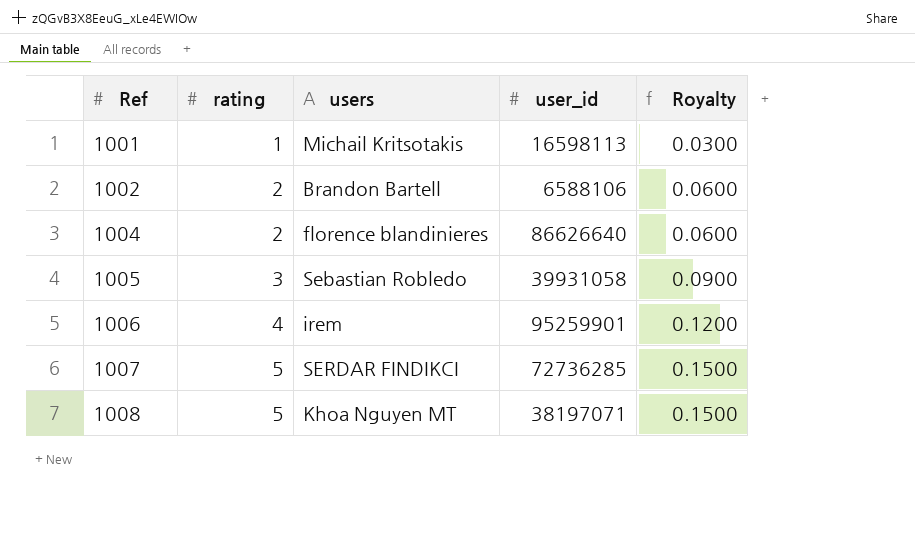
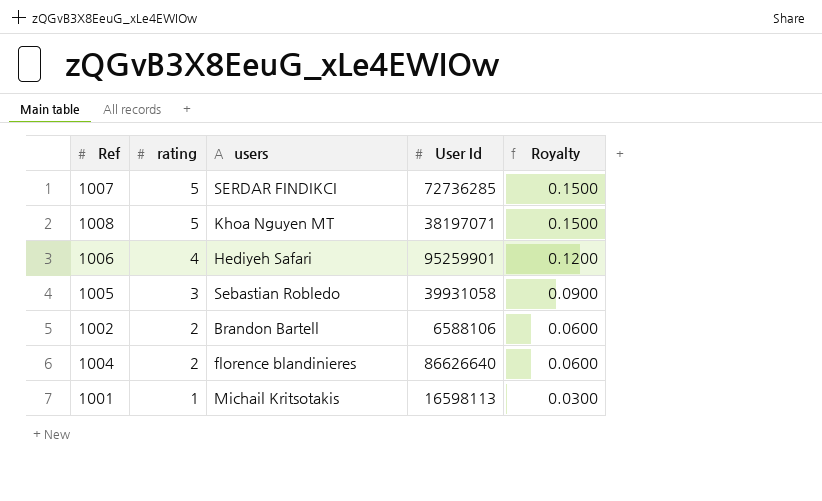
row order: Ref ascending -> rating descending
column name: user_id -> User Id
1006 | users: irem -> Hediyeh Safari

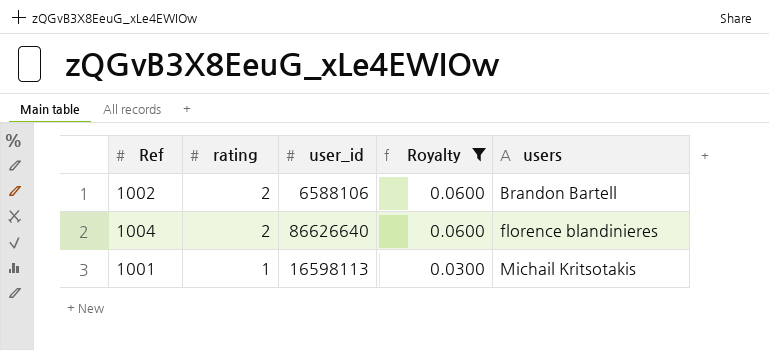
filter: none -> Royalty <= 0.0600
column name: User Id -> user_id
column users | position: 3 -> 5

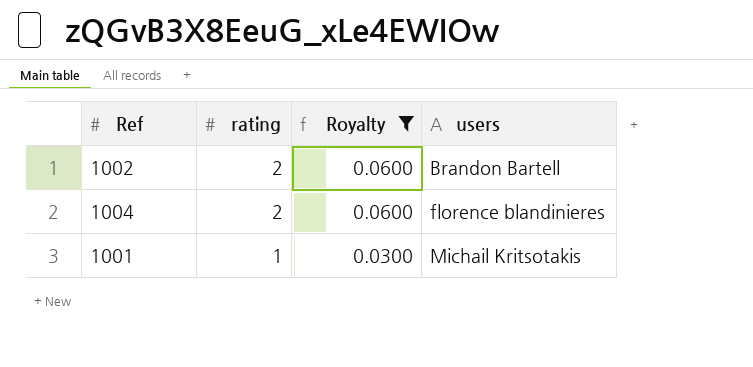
column user_id | position: 3 -> none

